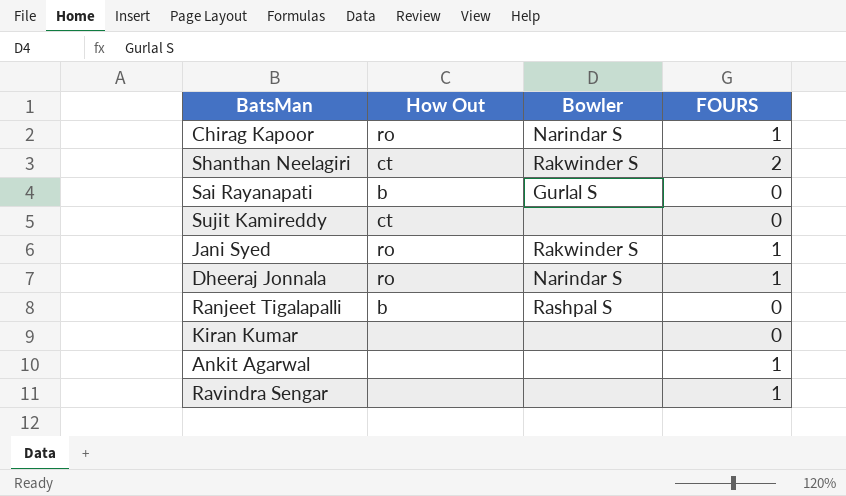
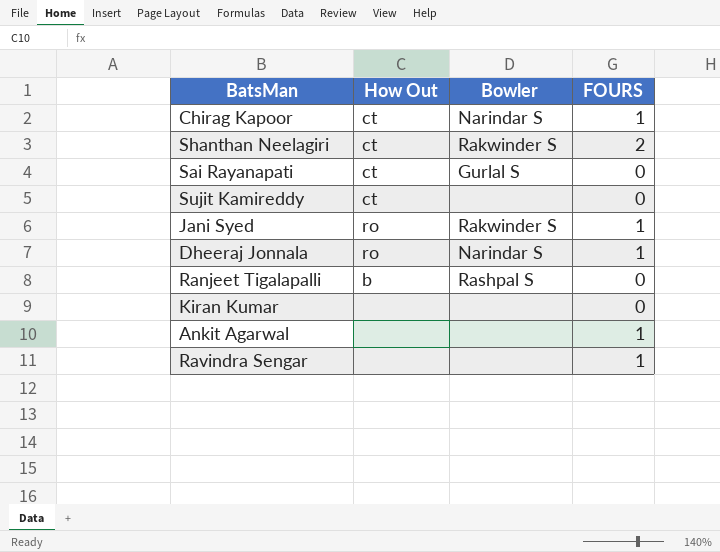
Chirag Kapoor | How Out: ro -> ct
Sai Rayanapati | How Out: b -> ct

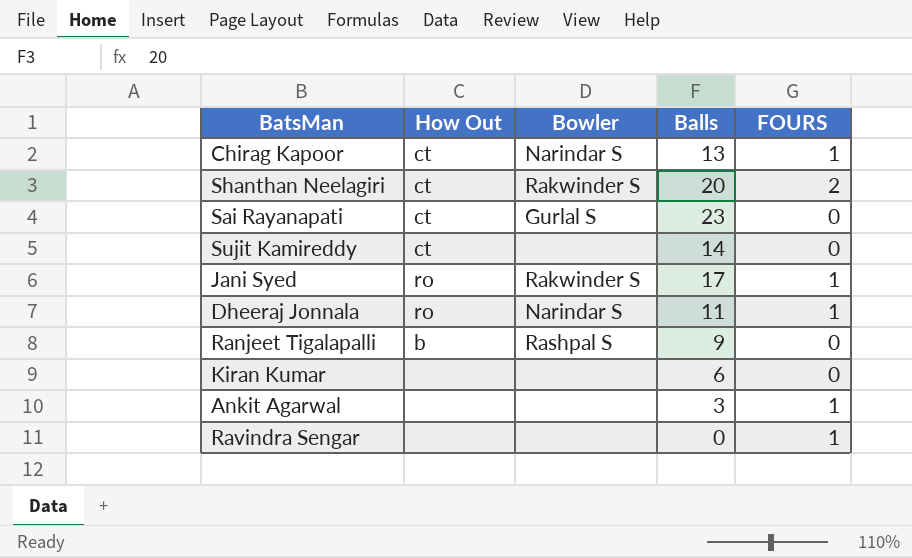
column Balls | position: none -> 4

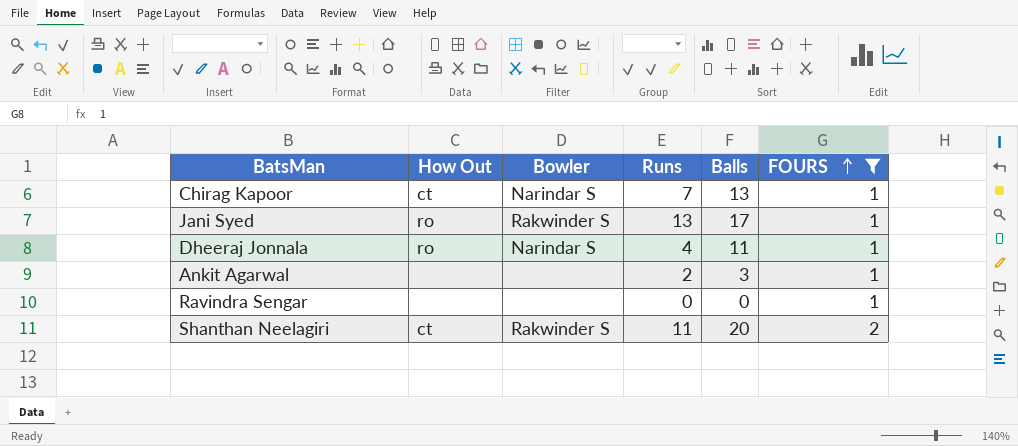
filter: none -> FOURS != 0
row order: none -> FOURS ascending
column Runs | position: none -> 4

